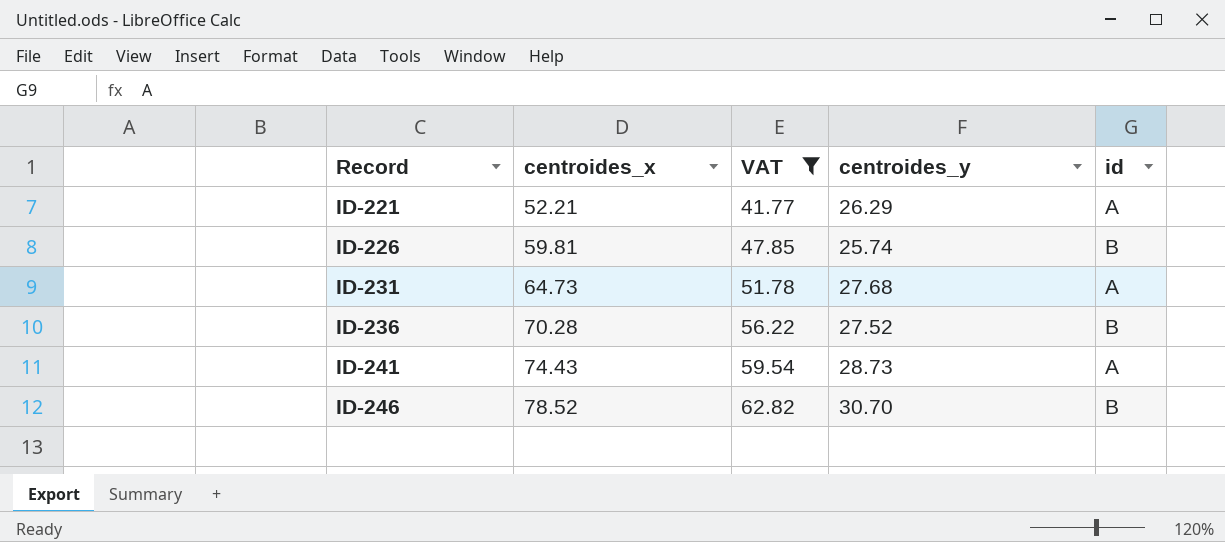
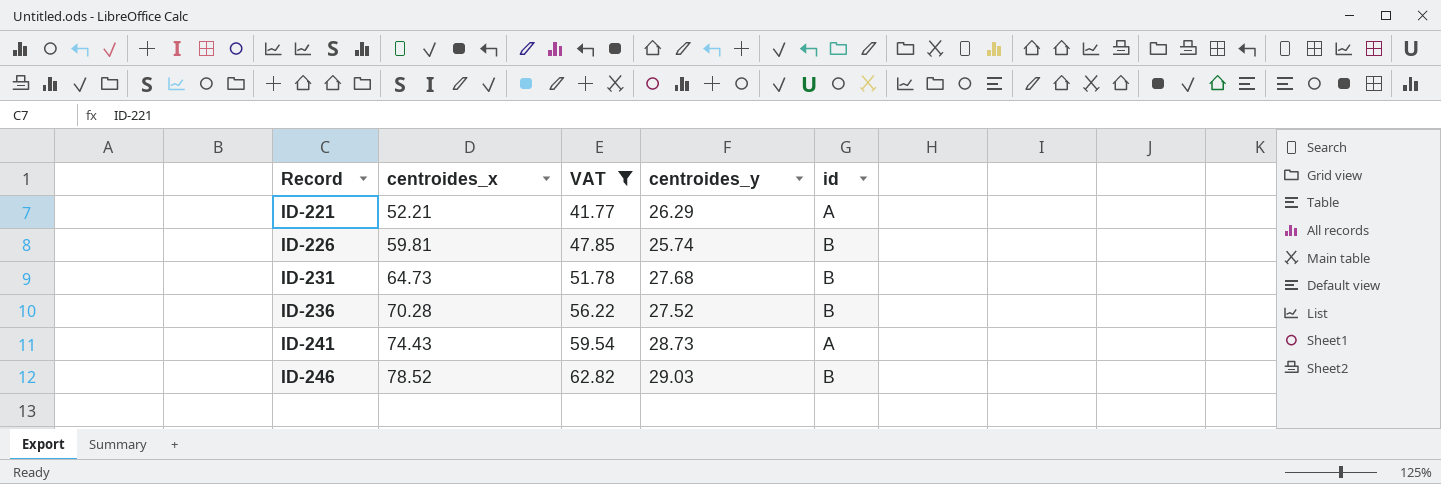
ID-231 | id: A -> B
ID-246 | centroides_y: 30.70 -> 29.03

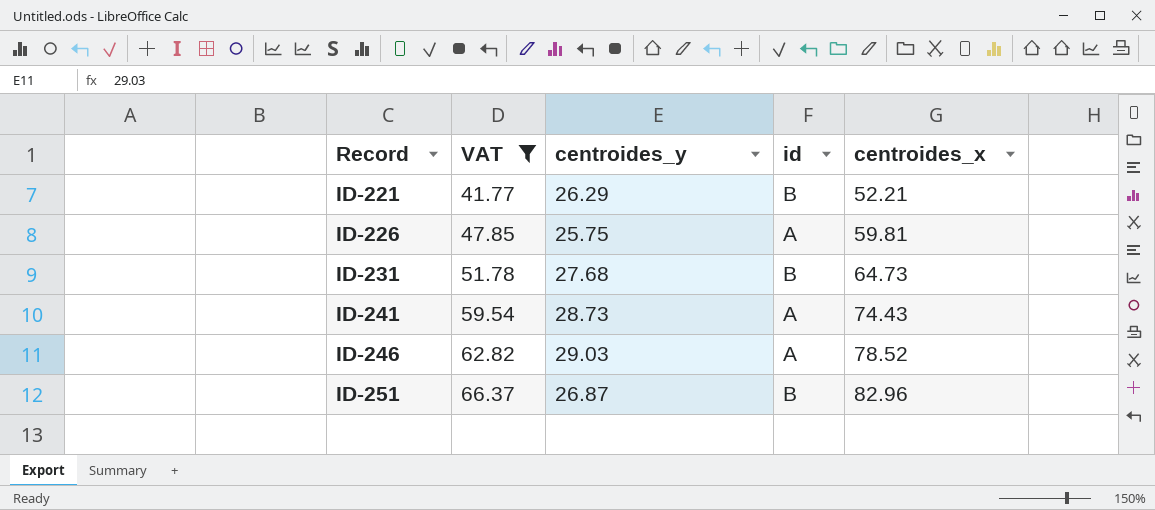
column centroides_x | position: 2 -> 5
row ID-236: 70.28 | 56.22 | 27.52 | B -> none
ID-221 | id: A -> B
ID-226 | centroides_y: 25.74 -> 25.75
ID-226 | id: B -> A
ID-246 | id: B -> A
row ID-251: none -> 66.37 | 26.87 | B | 82.96

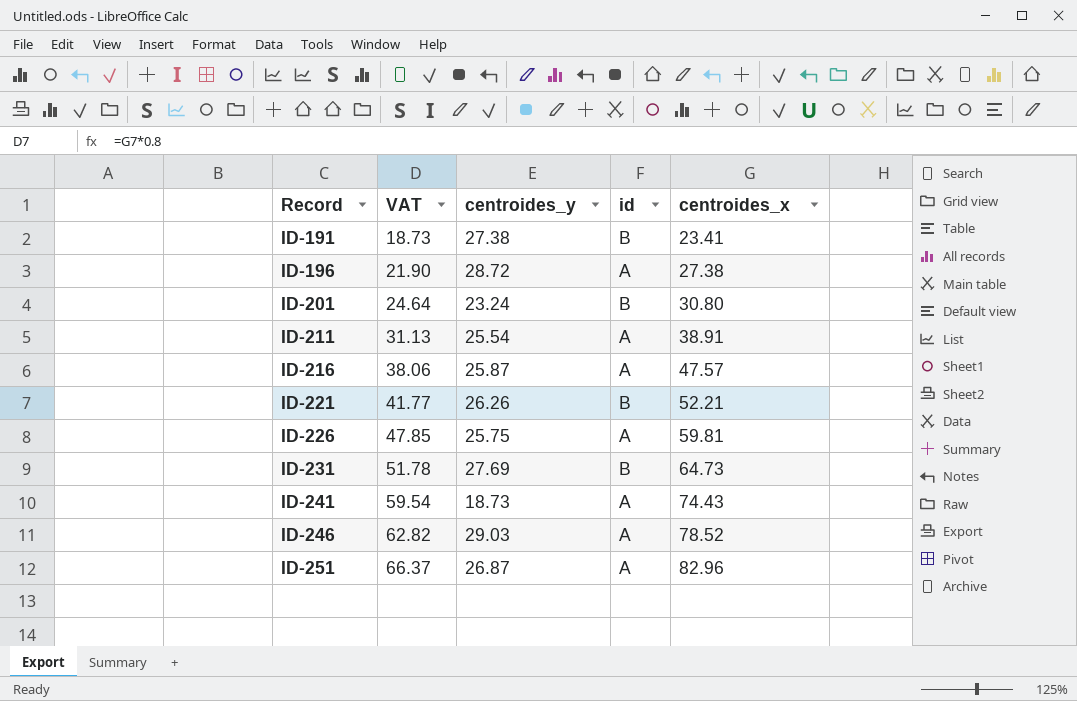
filter: VAT >= 41.77 -> none
ID-221 | centroides_y: 26.29 -> 26.26
ID-231 | centroides_y: 27.68 -> 27.69
ID-241 | centroides_y: 28.73 -> 18.73
ID-251 | id: B -> A

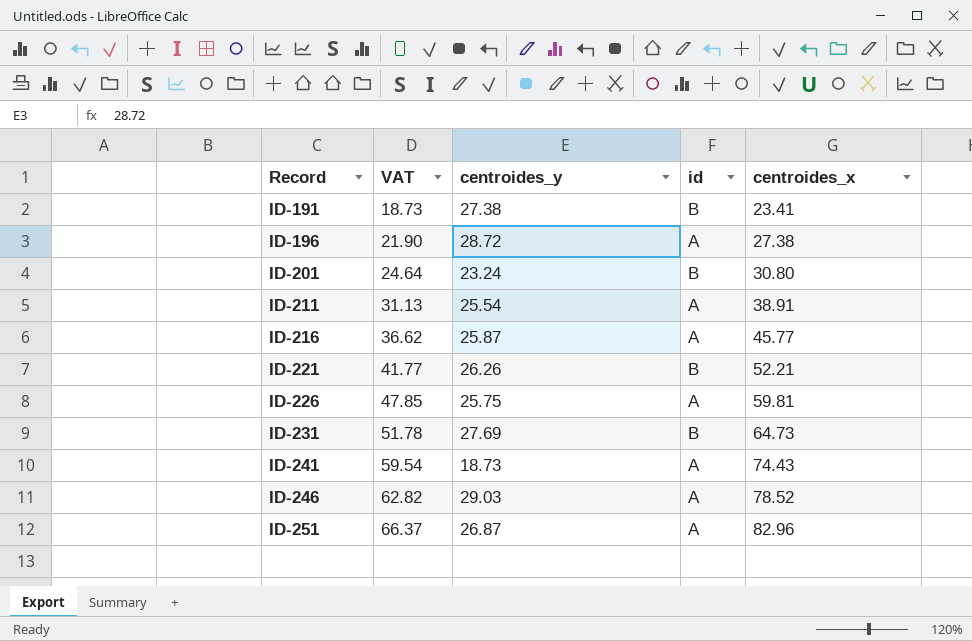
ID-216 | VAT: 38.06 -> 36.62
ID-216 | centroides_x: 47.57 -> 45.77

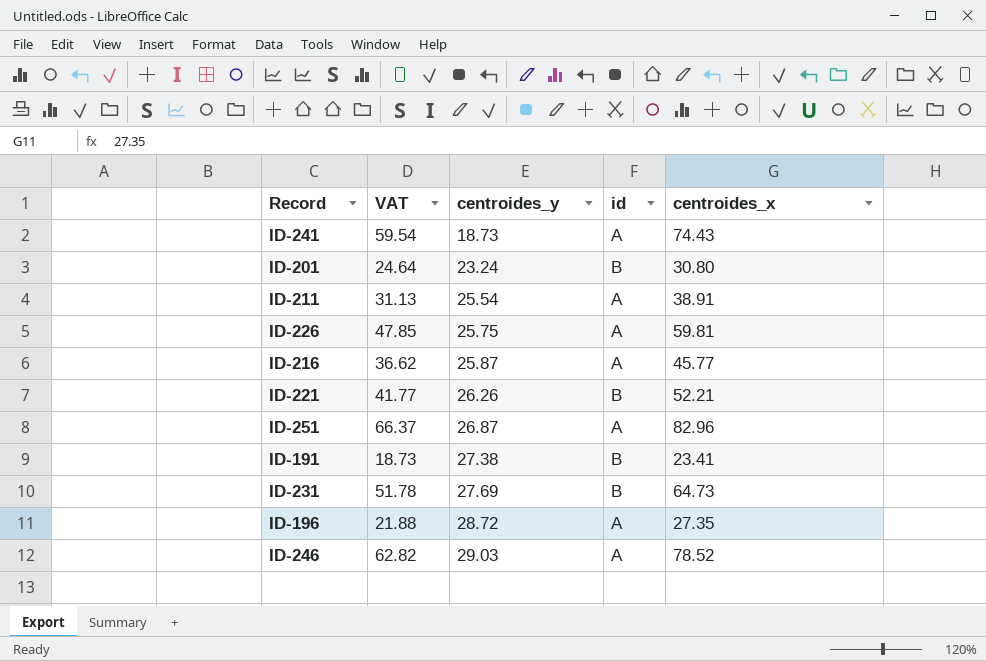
row order: Record ascending -> centroides_y ascending
ID-196 | VAT: 21.90 -> 21.88
ID-196 | centroides_x: 27.38 -> 27.35

